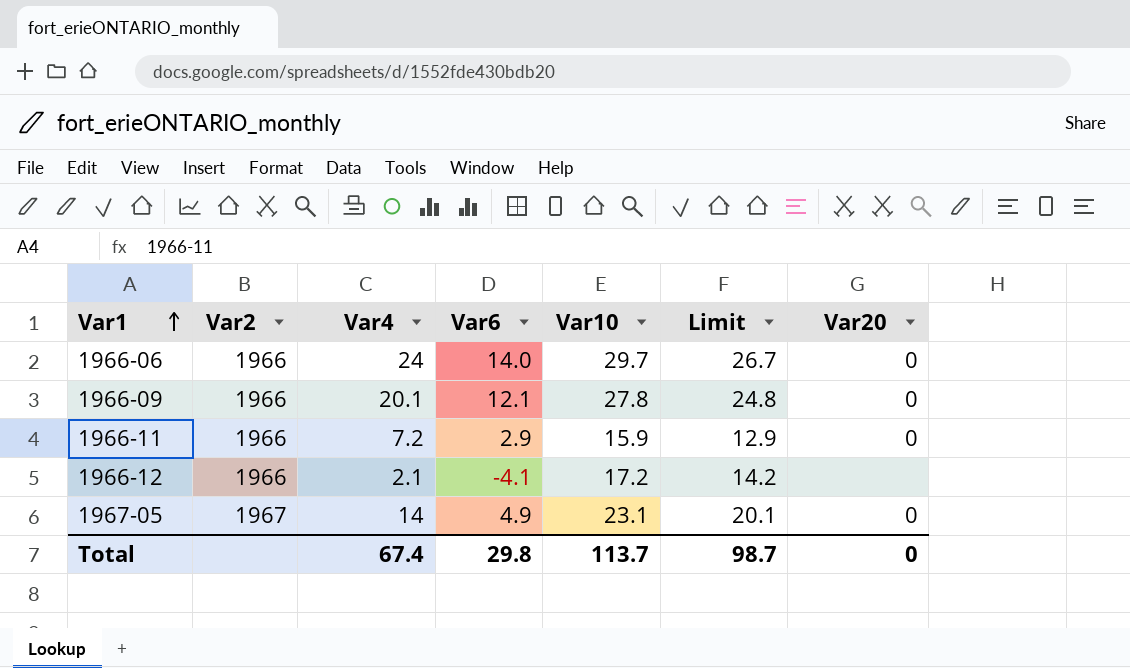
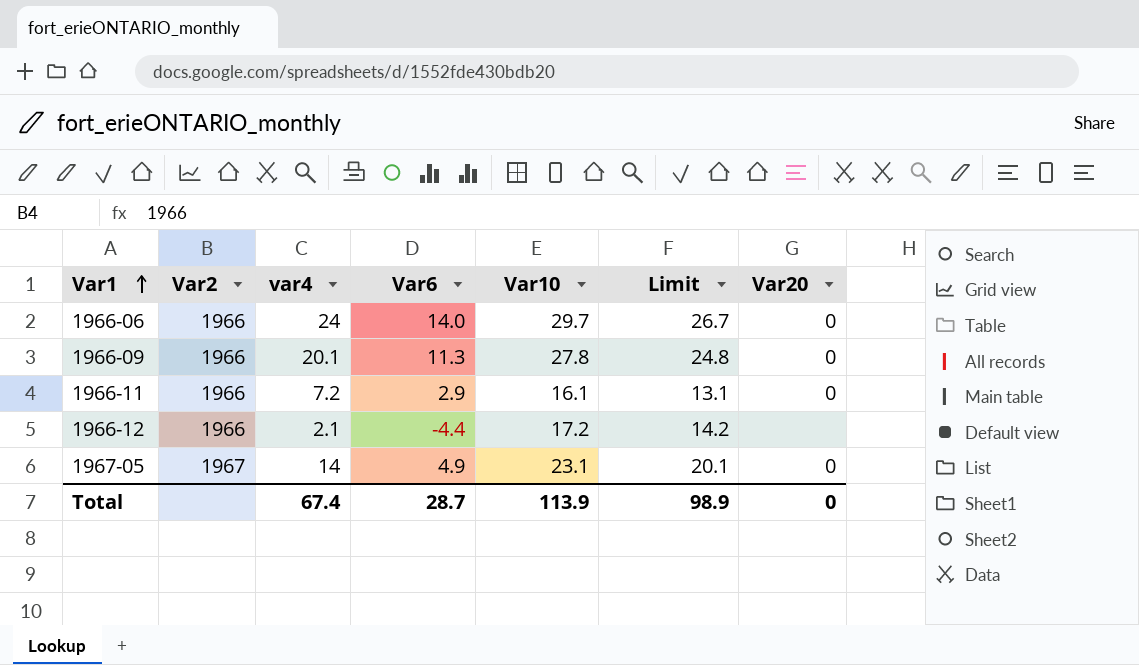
column name: Var4 -> var4
1966-09 | Var6: 12.1 -> 11.3
1966-11 | Var10: 15.9 -> 16.1
1966-11 | Limit: 12.9 -> 13.1
1966-12 | Var6: -4.1 -> -4.4
Total | Var6: 29.8 -> 28.7
Total | Var10: 113.7 -> 113.9
Total | Limit: 98.7 -> 98.9

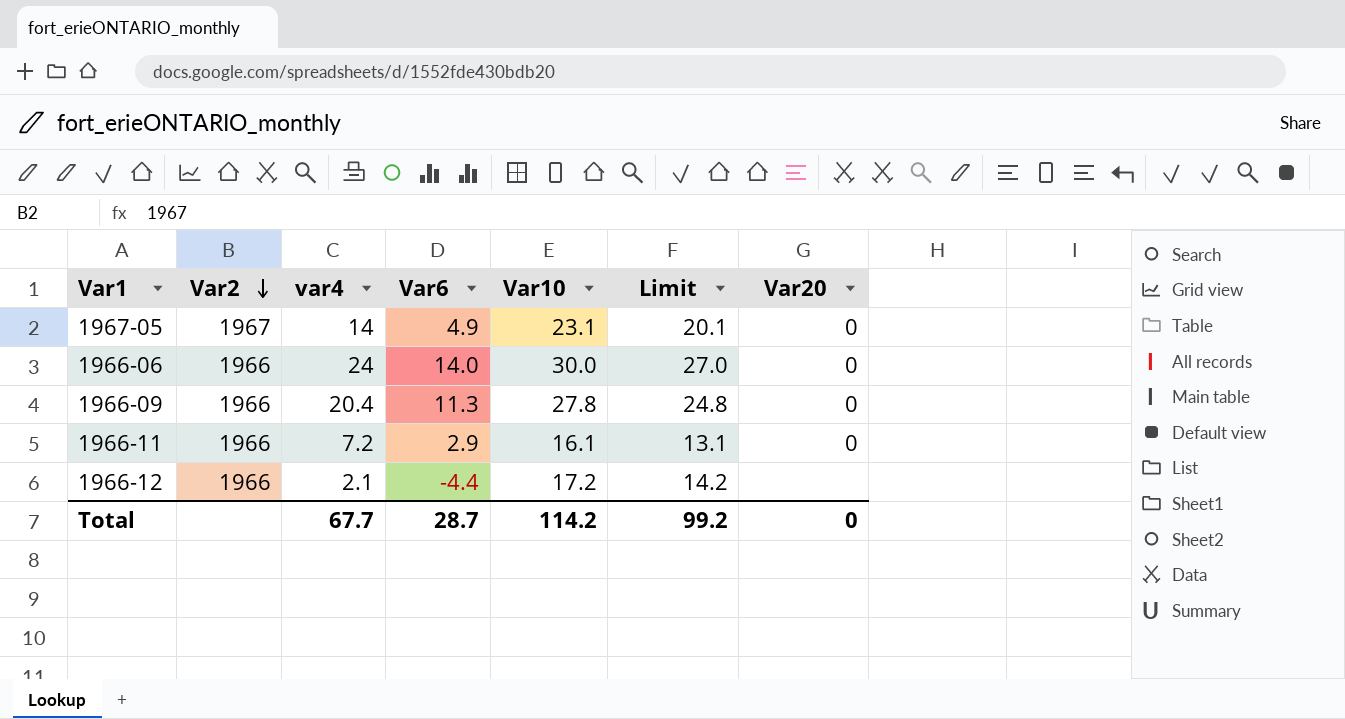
row order: Var1 ascending -> Var2 descending
1966-06 | Var10: 29.7 -> 30.0
1966-06 | Limit: 26.7 -> 27.0
1966-09 | var4: 20.1 -> 20.4
Total | var4: 67.4 -> 67.7
Total | Var10: 113.9 -> 114.2
Total | Limit: 98.9 -> 99.2

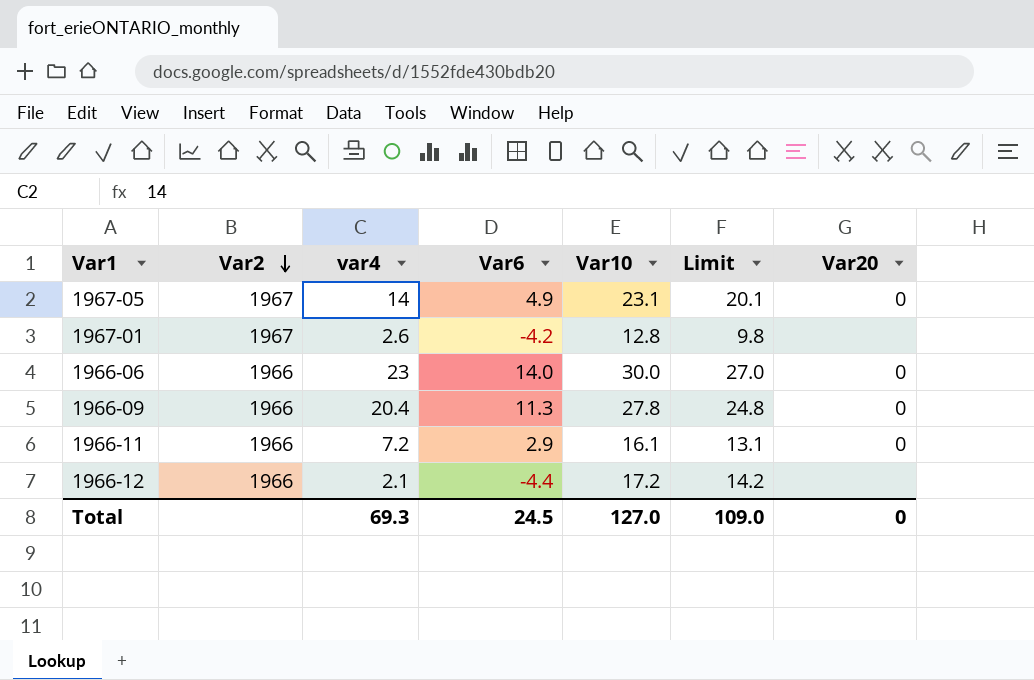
row 1967-01: none -> 1967 | 2.6 | -4.2 | 12.8 | 9.8 | none
1966-06 | var4: 24 -> 23
Total | var4: 67.7 -> 69.3
Total | Var6: 28.7 -> 24.5
Total | Var10: 114.2 -> 127.0
Total | Limit: 99.2 -> 109.0

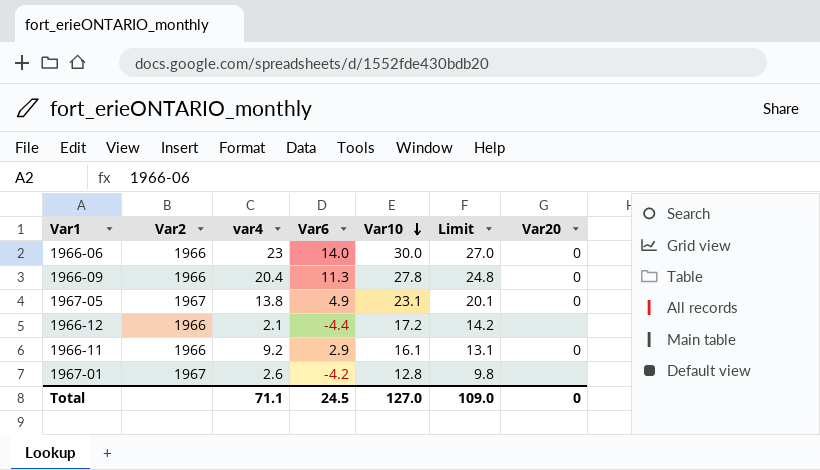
row order: Var2 descending -> Var10 descending
1967-05 | var4: 14 -> 13.8
1966-11 | var4: 7.2 -> 9.2
Total | var4: 69.3 -> 71.1

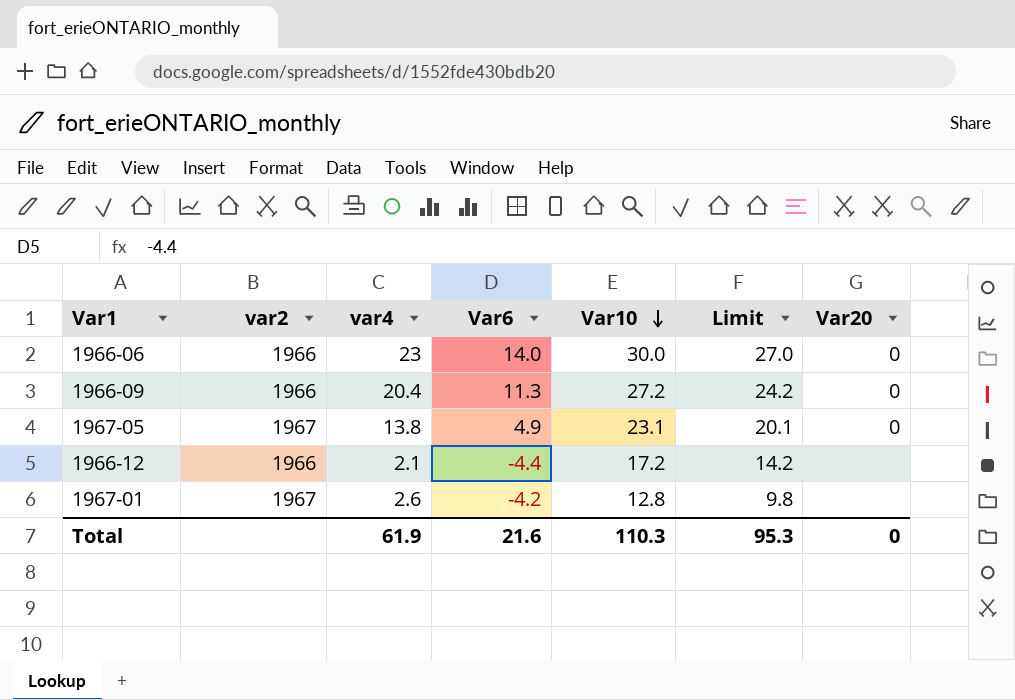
column name: Var2 -> var2
row 1966-11: 1966 | 9.2 | 2.9 | 16.1 | 13.1 | 0 -> none
1966-09 | Var10: 27.8 -> 27.2
1966-09 | Limit: 24.8 -> 24.2
Total | var4: 71.1 -> 61.9
Total | Var6: 24.5 -> 21.6
Total | Var10: 127.0 -> 110.3
Total | Limit: 109.0 -> 95.3

